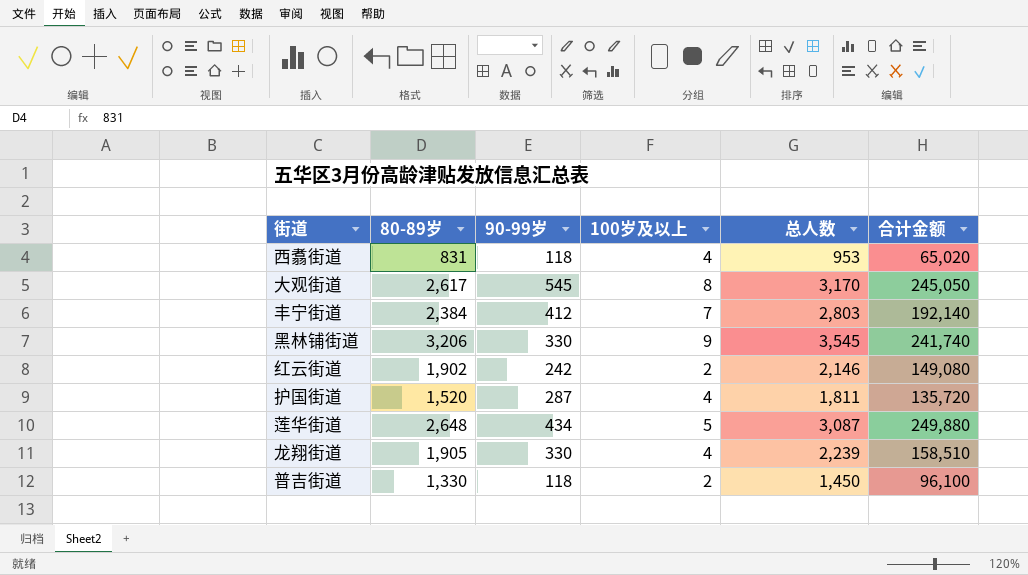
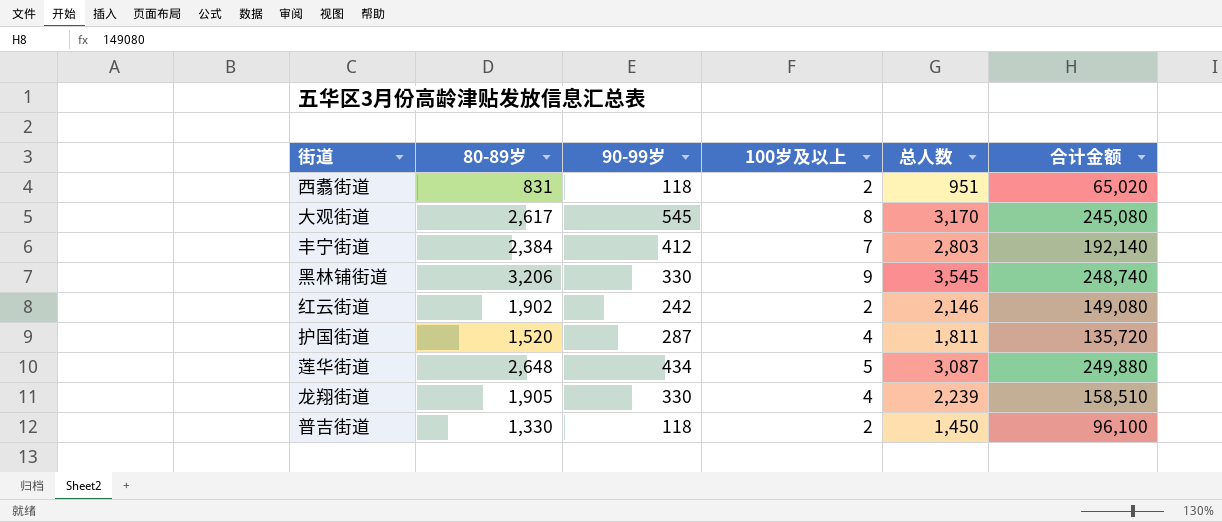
西翥街道 | 100岁及以上: 4 -> 2
西翥街道 | 总人数: 953 -> 951
大观街道 | 合计金额: 245,050 -> 245,080
黑林铺街道 | 合计金额: 241,740 -> 248,740

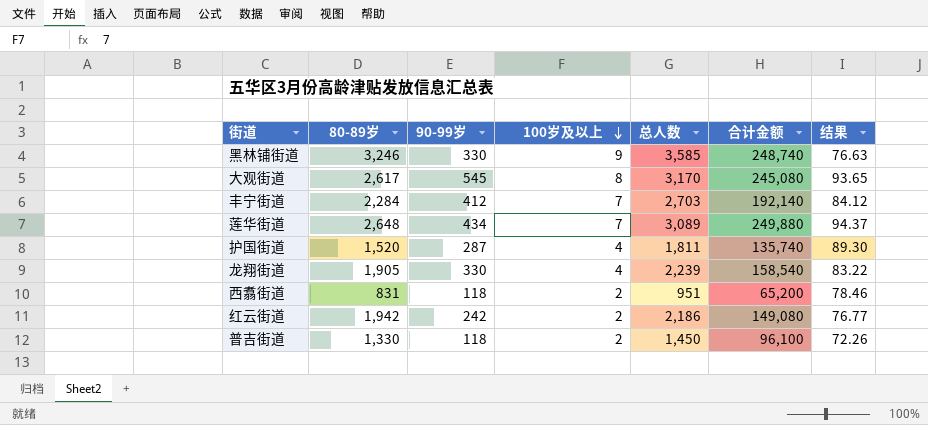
row order: none -> 100岁及以上 descending
column 结果 | formula: none -> [合计金额] / [80-89岁]
黑林铺街道 | 80-89岁: 3,206 -> 3,246
黑林铺街道 | 总人数: 3,545 -> 3,585
丰宁街道 | 80-89岁: 2,384 -> 2,284
丰宁街道 | 总人数: 2,803 -> 2,703
莲华街道 | 100岁及以上: 5 -> 7
莲华街道 | 总人数: 3,087 -> 3,089
护国街道 | 合计金额: 135,720 -> 135,740
龙翔街道 | 合计金额: 158,510 -> 158,540
西翥街道 | 合计金额: 65,020 -> 65,200
红云街道 | 80-89岁: 1,902 -> 1,942
红云街道 | 总人数: 2,146 -> 2,186

